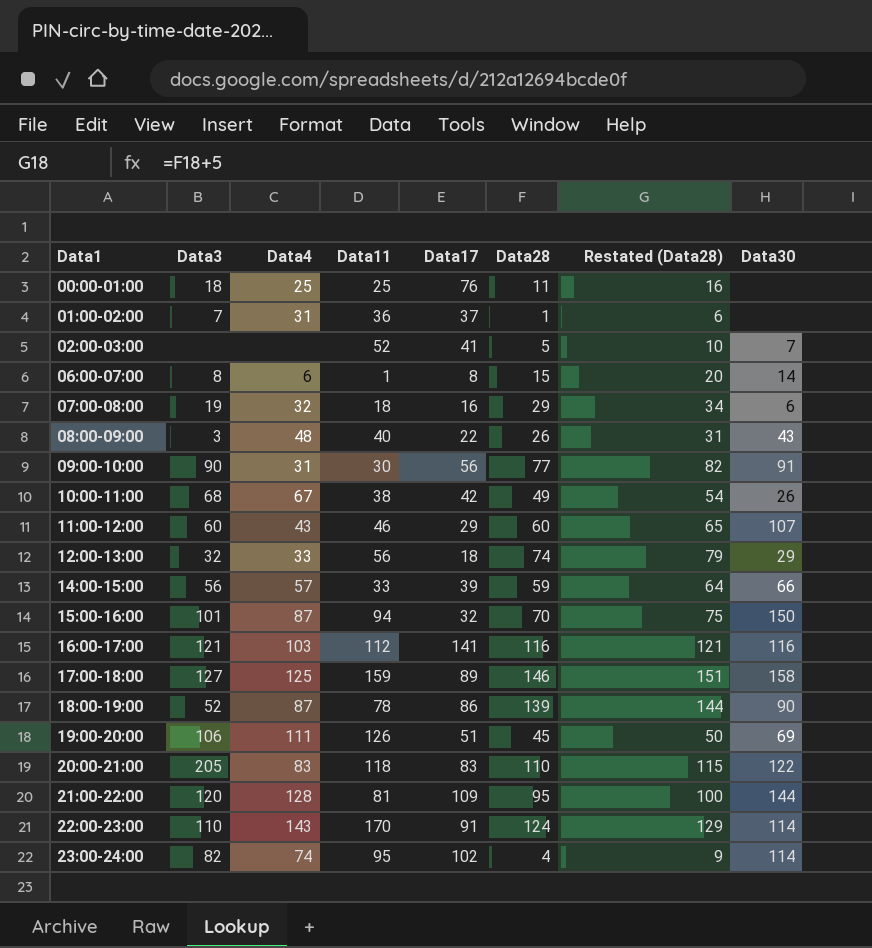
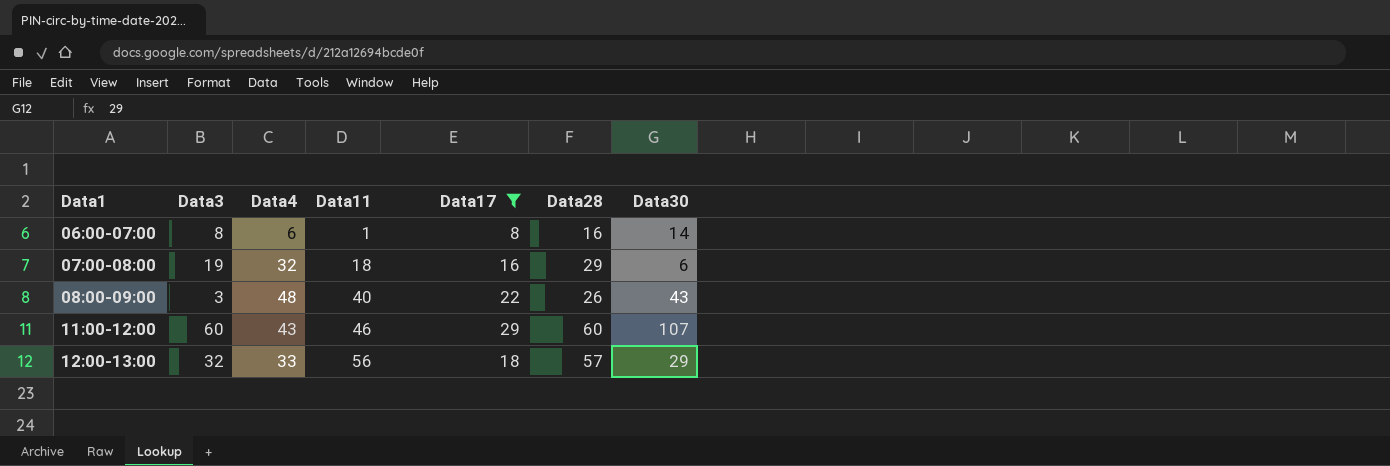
filter: none -> Data17 <= 29
column Restated (Data28) | formula: [Data28] + 5 -> none
06:00-07:00 | Data28: 15 -> 16
12:00-13:00 | Data28: 74 -> 57

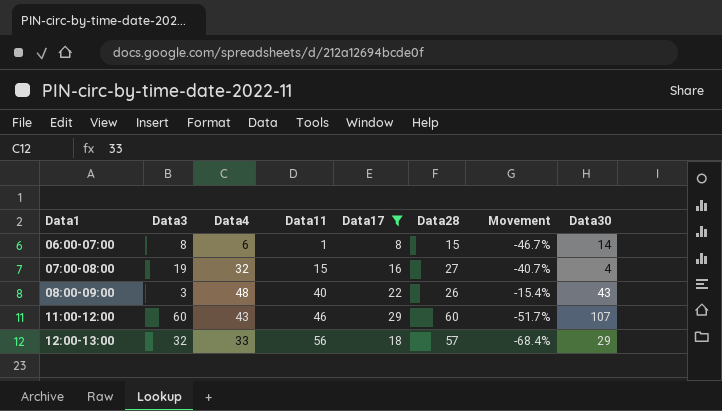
column Movement | formula: none -> ([Data17] - [Data28]) / [Data28]
06:00-07:00 | Data28: 16 -> 15
07:00-08:00 | Data11: 18 -> 15
07:00-08:00 | Data28: 29 -> 27
07:00-08:00 | Data30: 6 -> 4

